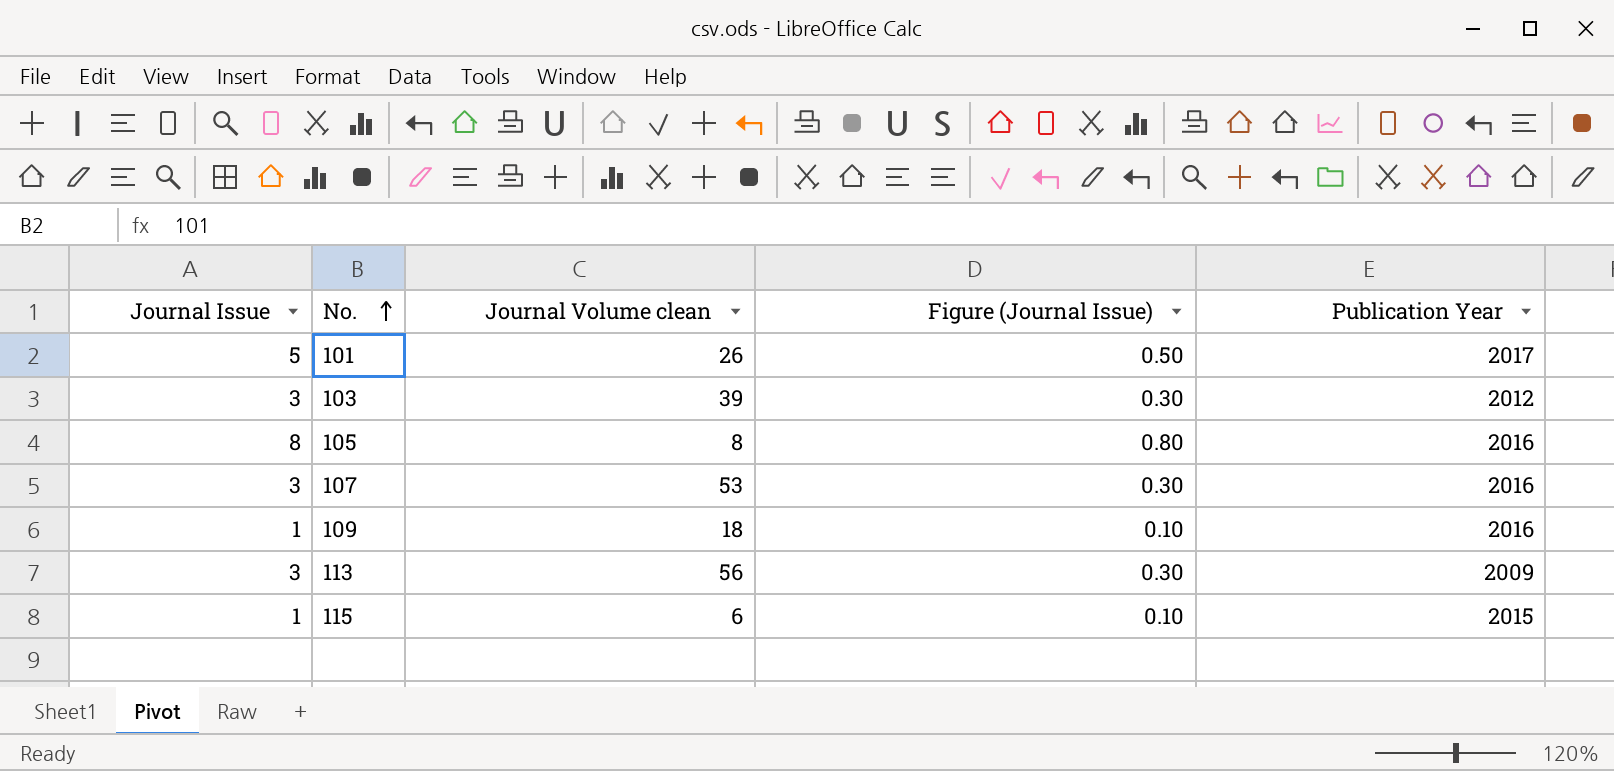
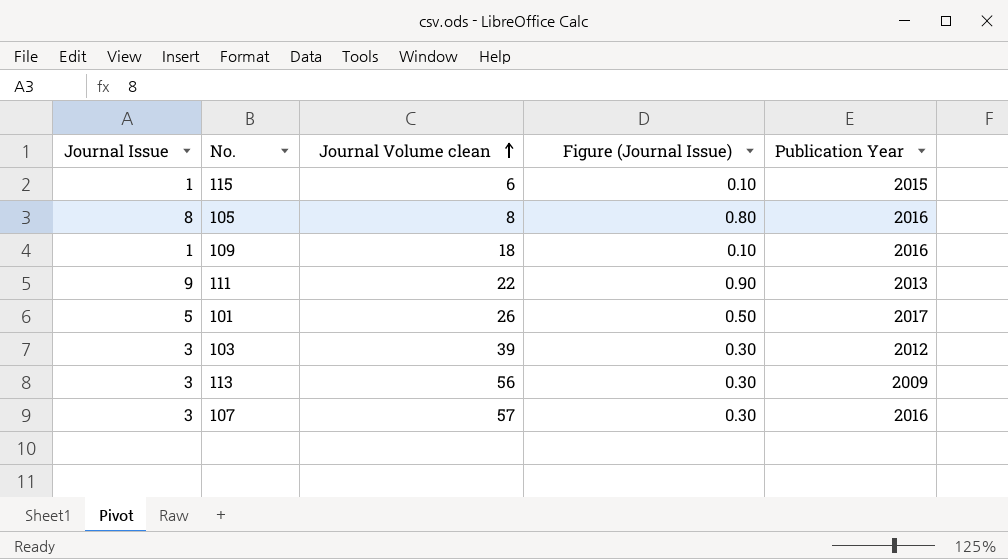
row order: No. ascending -> Journal Volume clean ascending
row 111: none -> 9 | 22 | 0.90 | 2013
107 | Journal Volume clean: 53 -> 57

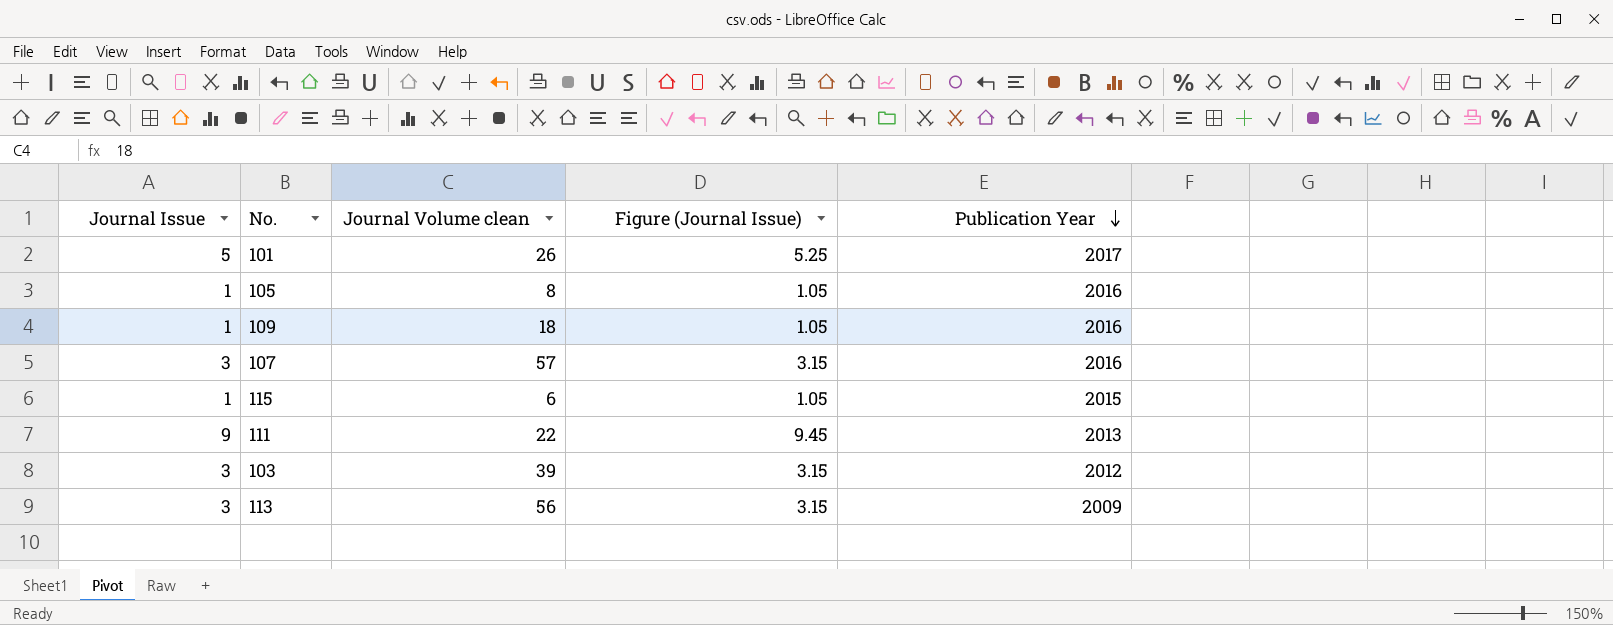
row order: Journal Volume clean ascending -> Publication Year descending
column Figure (Journal Issue) | formula: [Journal Issue] * 0.1 -> [Journal Issue] * 1.05
105 | Journal Issue: 8 -> 1

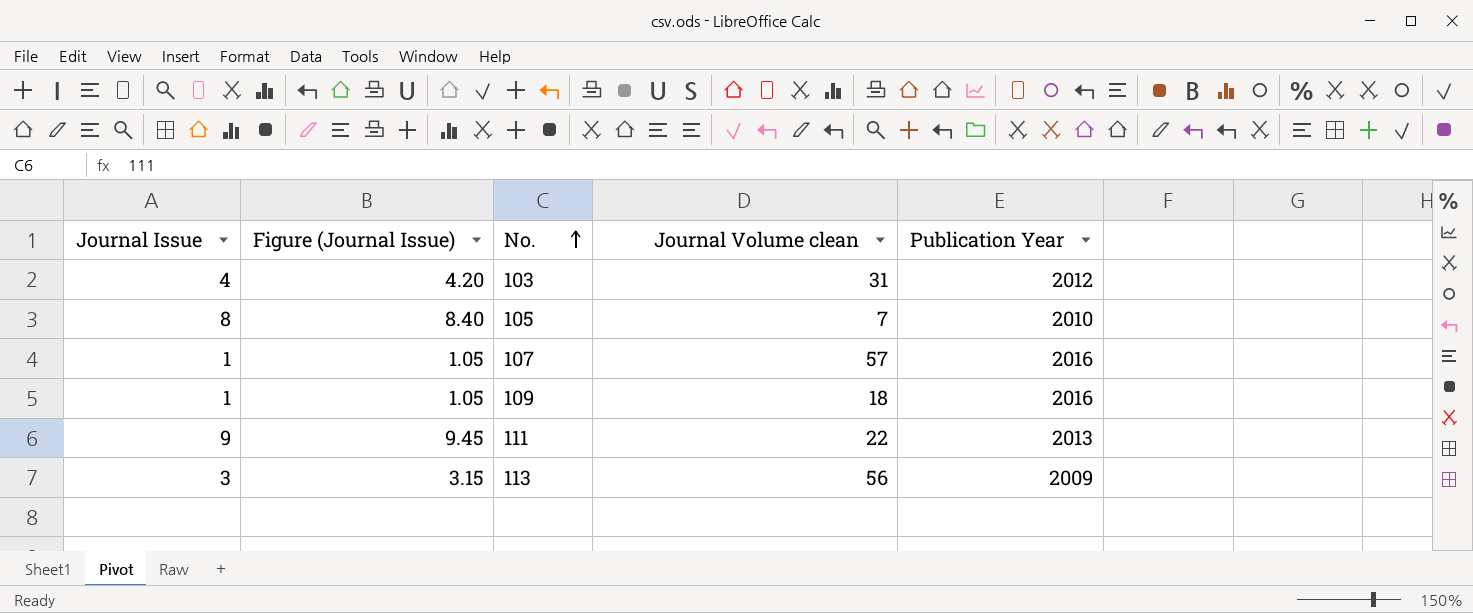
row order: Publication Year descending -> No. ascending
column Figure (Journal Issue) | position: 4 -> 2
row 101: 5 | 26 | 5.25 | 2017 -> none
row 115: 1 | 6 | 1.05 | 2015 -> none
103 | Journal Issue: 3 -> 4
103 | Figure (Journal Issue): 3.15 -> 4.20
103 | Journal Volume clean: 39 -> 31
105 | Journal Issue: 1 -> 8
105 | Figure (Journal Issue): 1.05 -> 8.40
105 | Journal Volume clean: 8 -> 7
105 | Publication Year: 2016 -> 2010
107 | Journal Issue: 3 -> 1
107 | Figure (Journal Issue): 3.15 -> 1.05

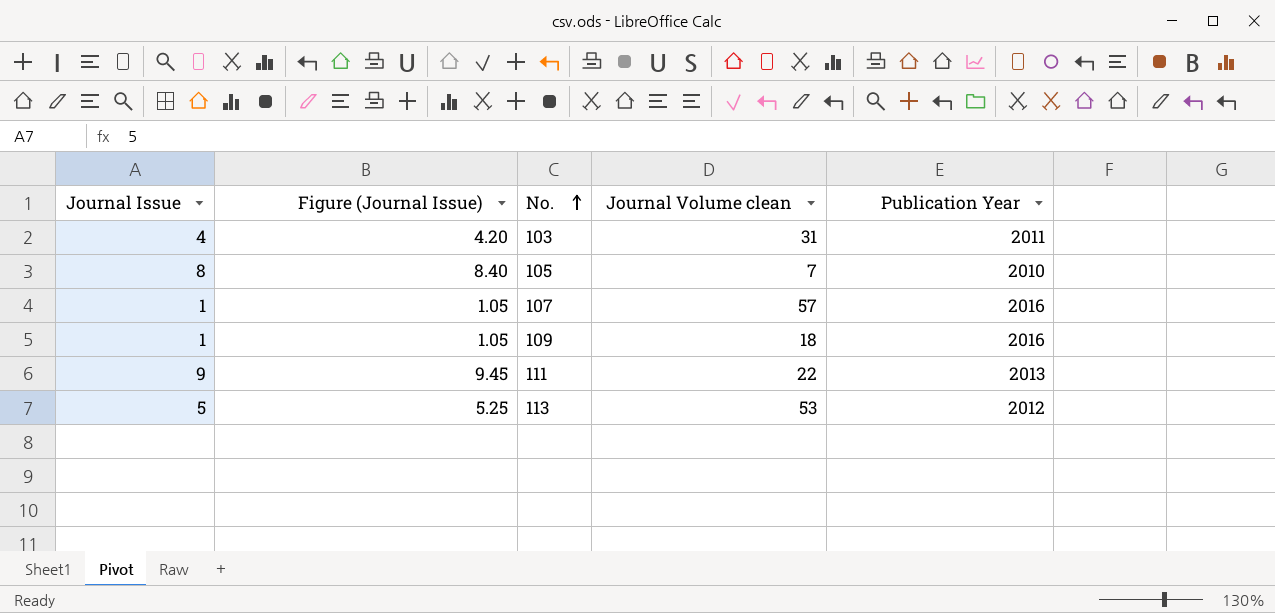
103 | Publication Year: 2012 -> 2011
113 | Journal Issue: 3 -> 5
113 | Figure (Journal Issue): 3.15 -> 5.25
113 | Journal Volume clean: 56 -> 53
113 | Publication Year: 2009 -> 2012

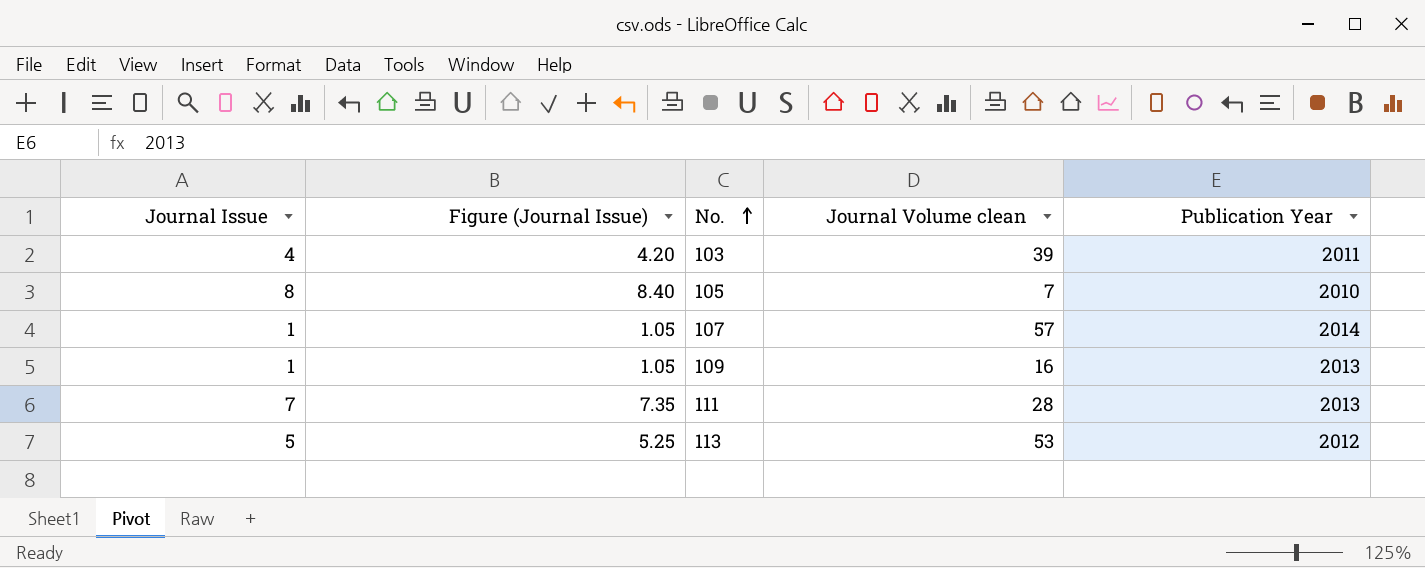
103 | Journal Volume clean: 31 -> 39
107 | Publication Year: 2016 -> 2014
109 | Journal Volume clean: 18 -> 16
109 | Publication Year: 2016 -> 2013
111 | Journal Issue: 9 -> 7
111 | Figure (Journal Issue): 9.45 -> 7.35
111 | Journal Volume clean: 22 -> 28

